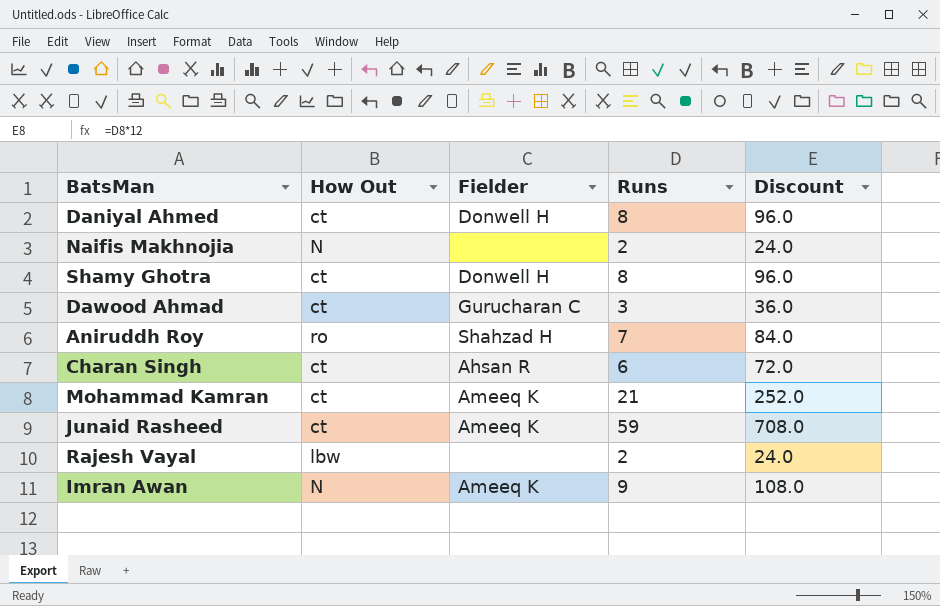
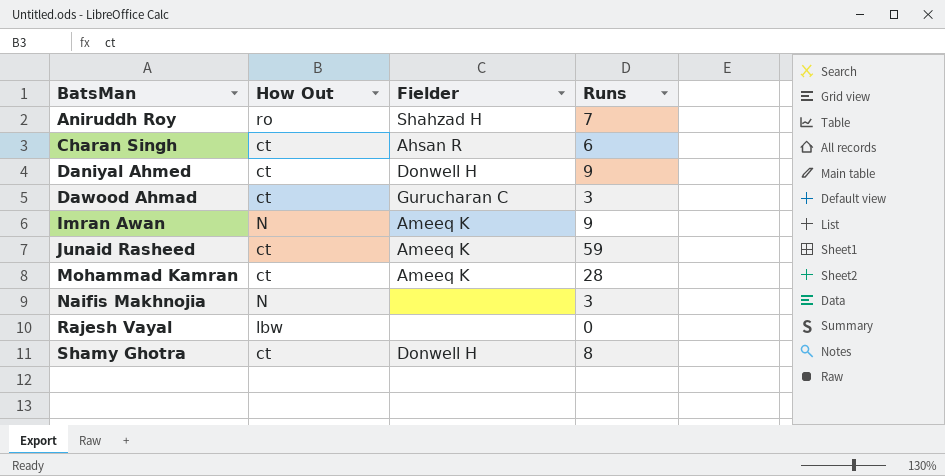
row order: none -> BatsMan ascending
column Discount | formula: [Runs] * 12 -> none
Daniyal Ahmed | Runs: 8 -> 9
Mohammad Kamran | Runs: 21 -> 28
Naifis Makhnojia | Runs: 2 -> 3
Rajesh Vayal | Runs: 2 -> 0

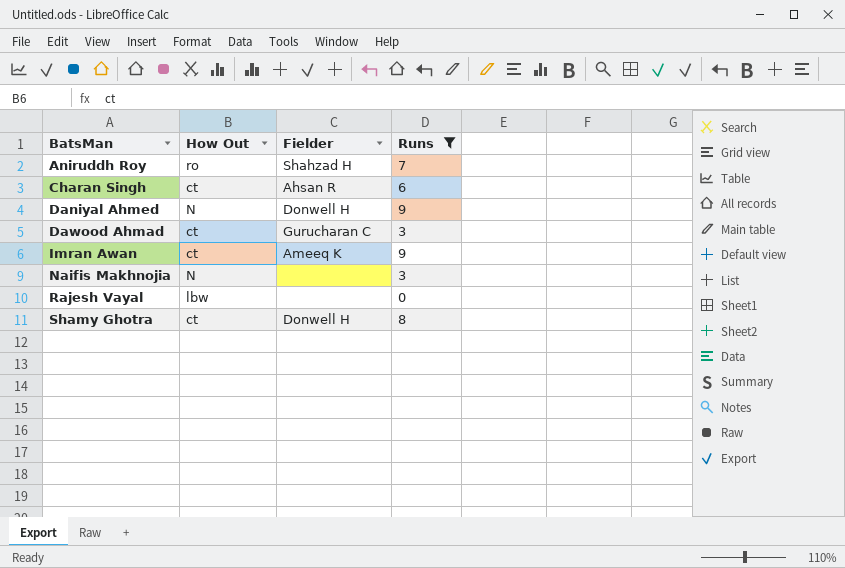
filter: none -> Runs <= 9
Daniyal Ahmed | How Out: ct -> N
Imran Awan | How Out: N -> ct

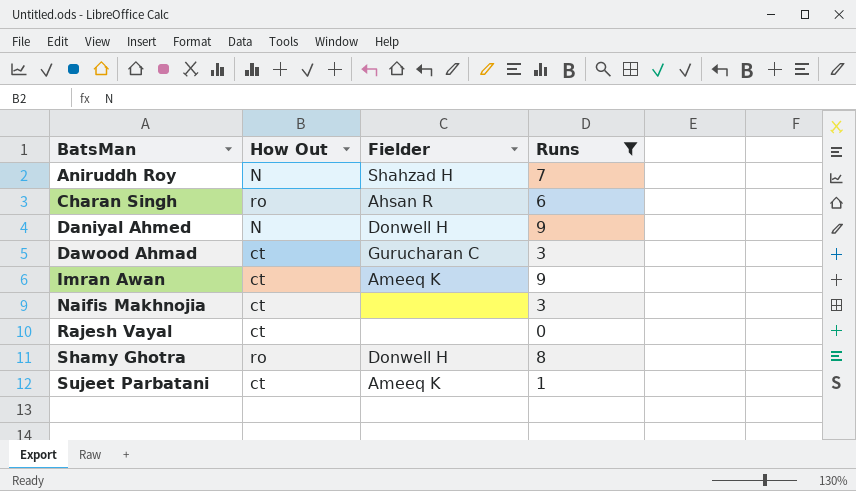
Aniruddh Roy | How Out: ro -> N
Charan Singh | How Out: ct -> ro
Naifis Makhnojia | How Out: N -> ct
Rajesh Vayal | How Out: lbw -> ct
Shamy Ghotra | How Out: ct -> ro
row Sujeet Parbatani: none -> ct | Ameeq K | 1

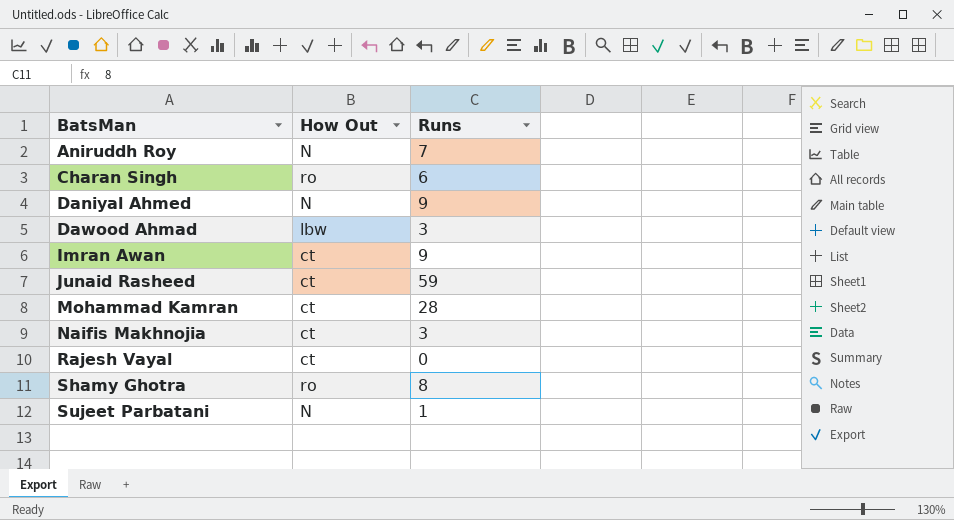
filter: Runs <= 9 -> none
column Fielder | position: 3 -> none
Dawood Ahmad | How Out: ct -> lbw
Sujeet Parbatani | How Out: ct -> N

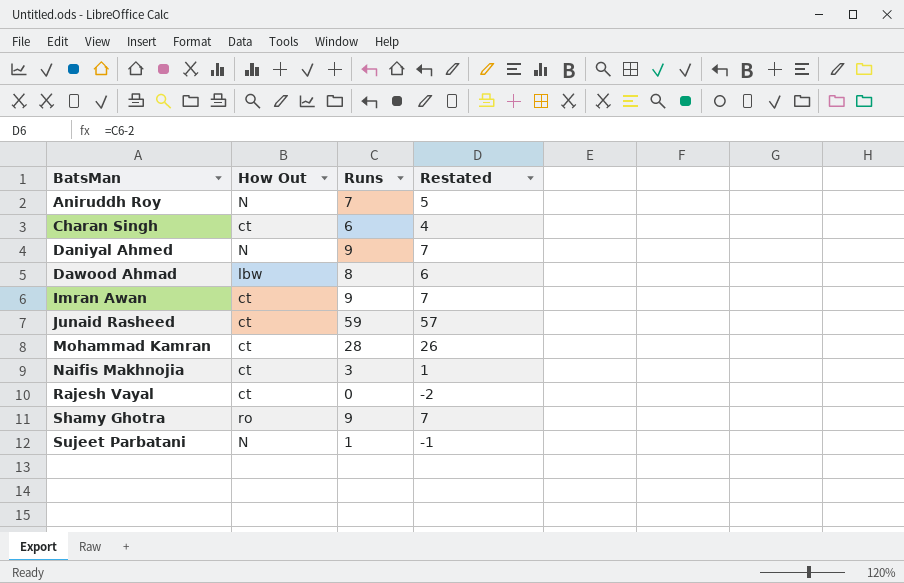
column Restated | formula: none -> [Runs] - 2
Charan Singh | How Out: ro -> ct
Dawood Ahmad | Runs: 3 -> 8
Shamy Ghotra | Runs: 8 -> 9

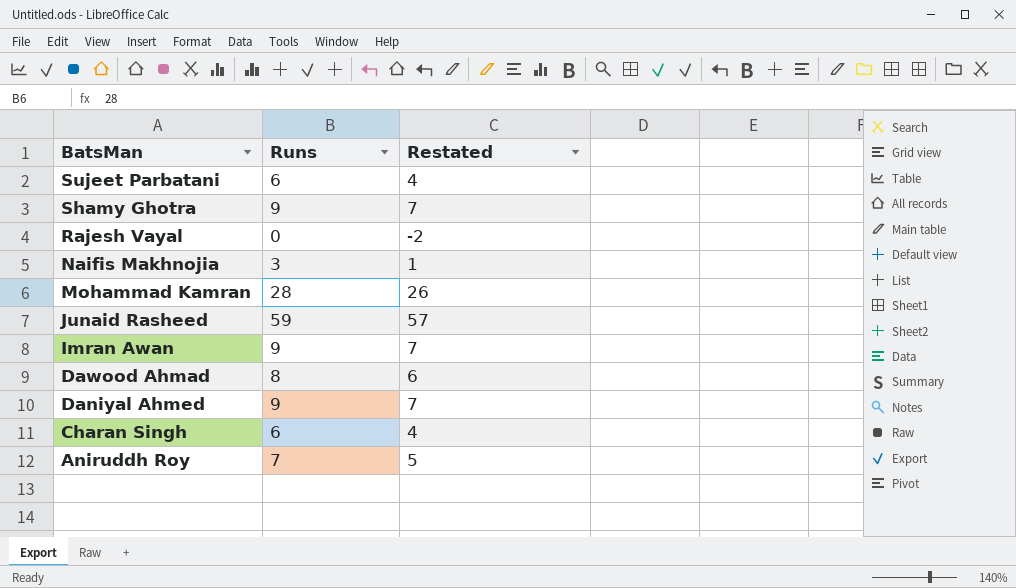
row order: BatsMan ascending -> BatsMan descending
column How Out | position: 2 -> none
Sujeet Parbatani | Runs: 1 -> 6
Sujeet Parbatani | Restated: -1 -> 4

